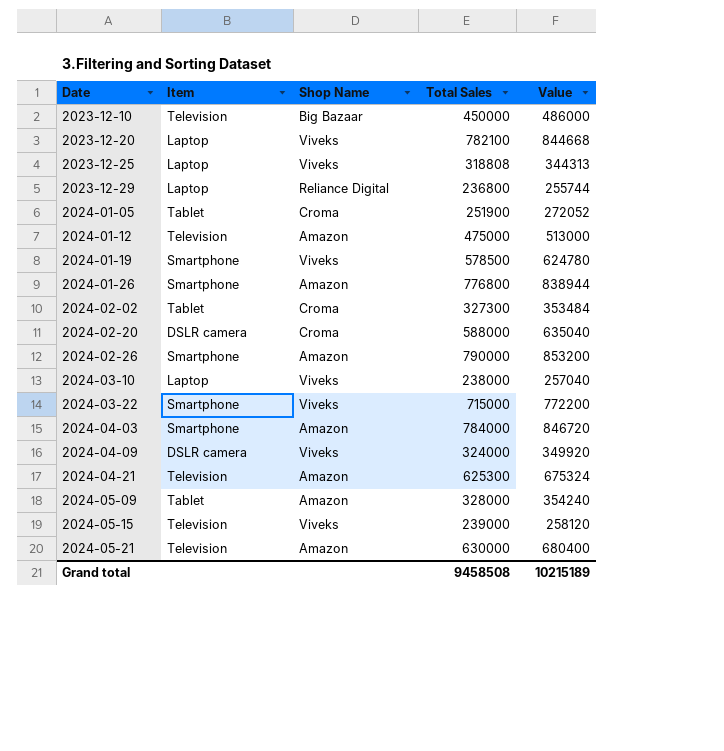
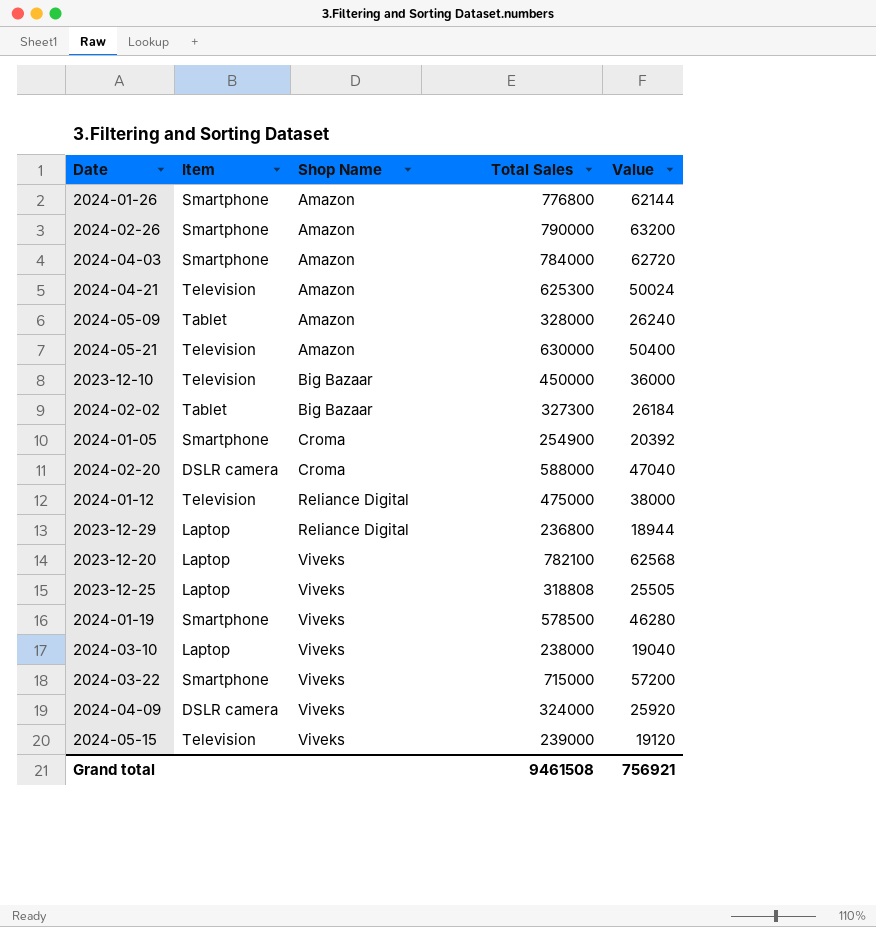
row order: Date ascending -> Shop Name ascending
column Value | formula: [Total Sales] * 1.08 -> [Total Sales] * 0.08
2024-02-02 | Shop Name: Croma -> Big Bazaar
2024-01-05 | Item: Tablet -> Smartphone
2024-01-05 | Total Sales: 251900 -> 254900
2024-01-12 | Shop Name: Amazon -> Reliance Digital
Grand total | Total Sales: 9458508 -> 9461508
Grand total | Value: 10215189 -> 756921

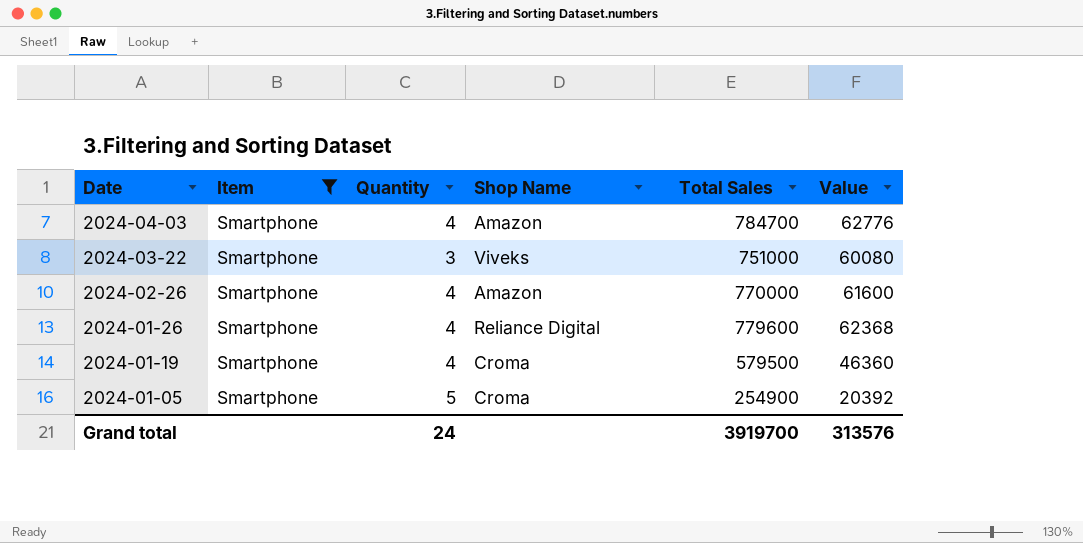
filter: none -> Item = Smartphone
row order: Shop Name ascending -> Date descending
column Quantity | position: none -> 3
2024-04-03 | Total Sales: 784000 -> 784700
2024-04-03 | Value: 62720 -> 62776
2024-03-22 | Total Sales: 715000 -> 751000
2024-03-22 | Value: 57200 -> 60080
2024-02-26 | Total Sales: 790000 -> 770000
2024-02-26 | Value: 63200 -> 61600
2024-01-26 | Shop Name: Amazon -> Reliance Digital
2024-01-26 | Total Sales: 776800 -> 779600
2024-01-26 | Value: 62144 -> 62368
2024-01-19 | Shop Name: Viveks -> Croma
2024-01-19 | Total Sales: 578500 -> 579500
2024-01-19 | Value: 46280 -> 46360
Grand total | Total Sales: 9461508 -> 3919700
Grand total | Value: 756921 -> 313576

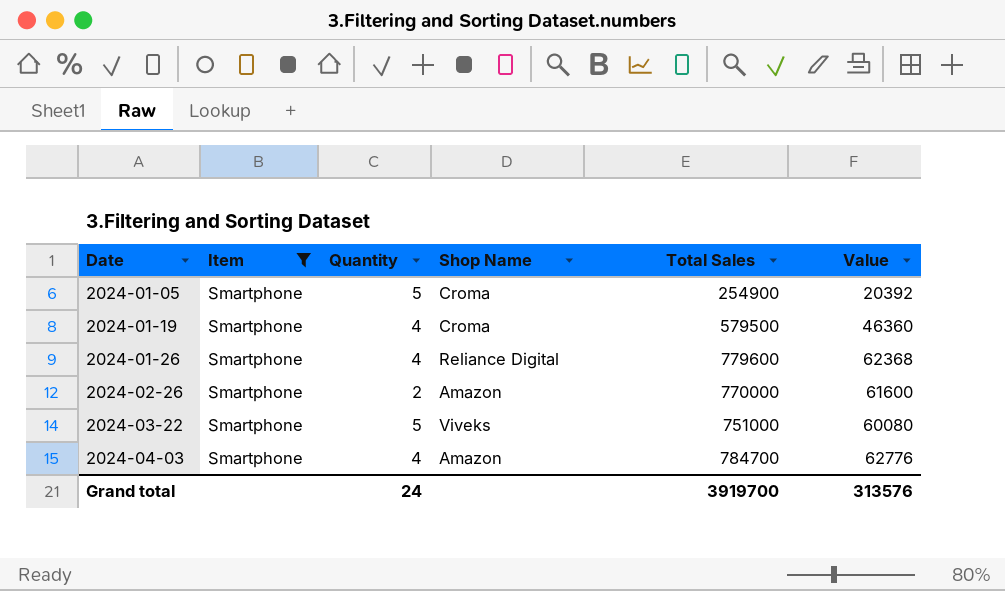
row order: Date descending -> Date ascending
2024-02-26 | Quantity: 4 -> 2
2024-03-22 | Quantity: 3 -> 5

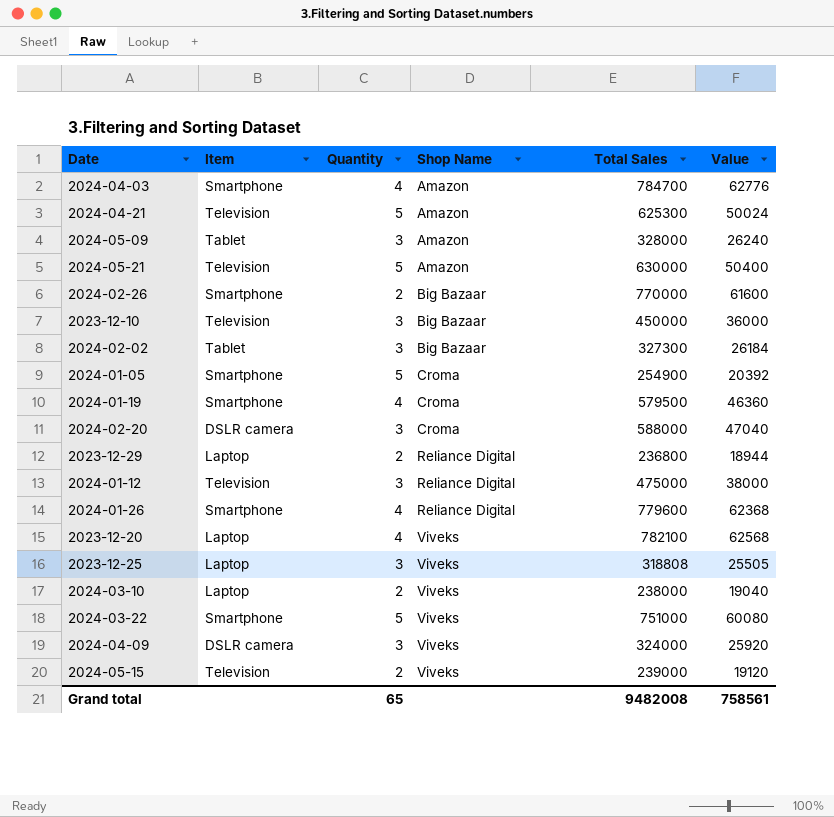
filter: Item = Smartphone -> none
row order: Date ascending -> Shop Name ascending
2024-02-26 | Shop Name: Amazon -> Big Bazaar
Grand total | Quantity: 24 -> 65
Grand total | Total Sales: 3919700 -> 9482008
Grand total | Value: 313576 -> 758561

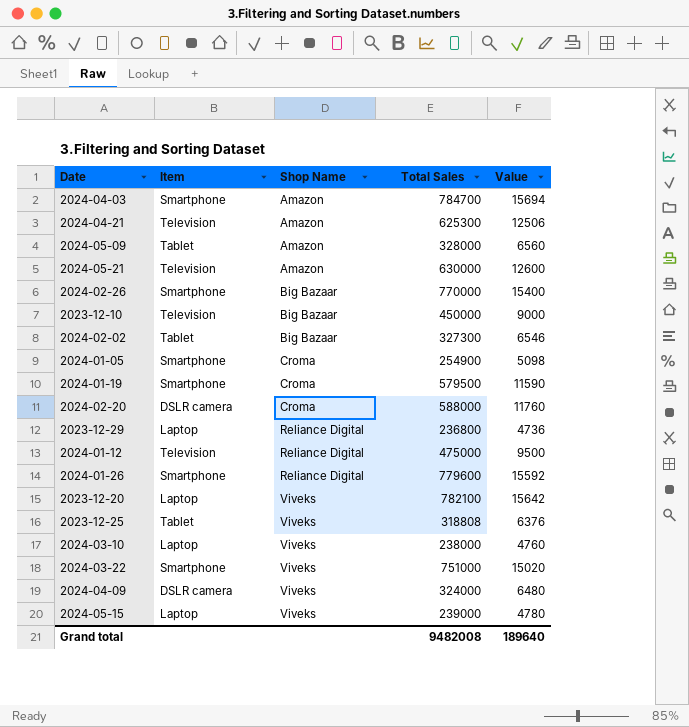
column Quantity | position: 3 -> none
column Value | formula: [Total Sales] * 0.08 -> [Total Sales] * 0.02
2023-12-25 | Item: Laptop -> Tablet
2024-05-15 | Item: Television -> Laptop
Grand total | Value: 758561 -> 189640

